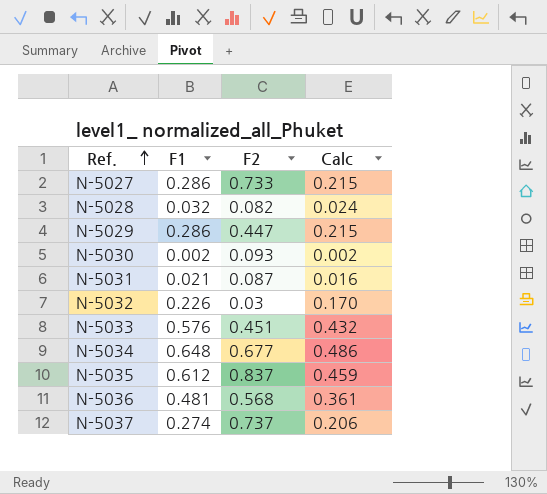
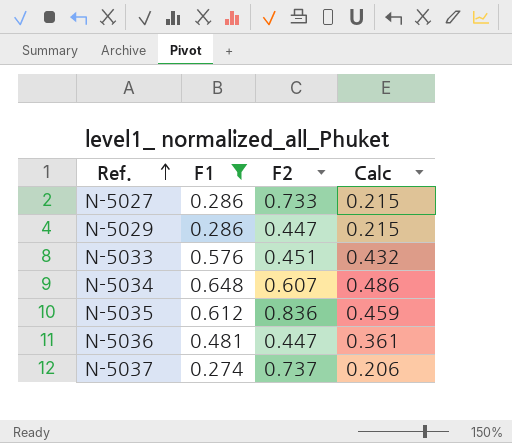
filter: none -> F1 >= 0.274
N-5034 | F2: 0.677 -> 0.607
N-5035 | F2: 0.837 -> 0.836
N-5036 | F2: 0.568 -> 0.447

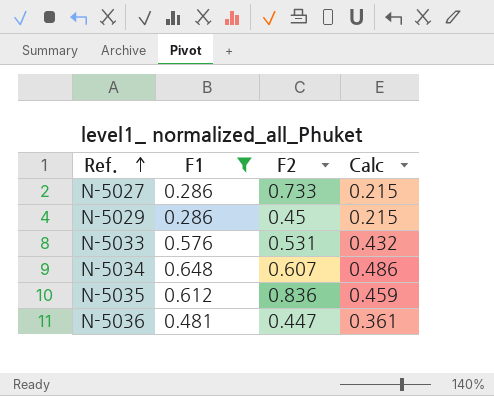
row N-5037: 0.274 | 0.737 | 0.206 -> none
N-5029 | F2: 0.447 -> 0.45
N-5033 | F2: 0.451 -> 0.531

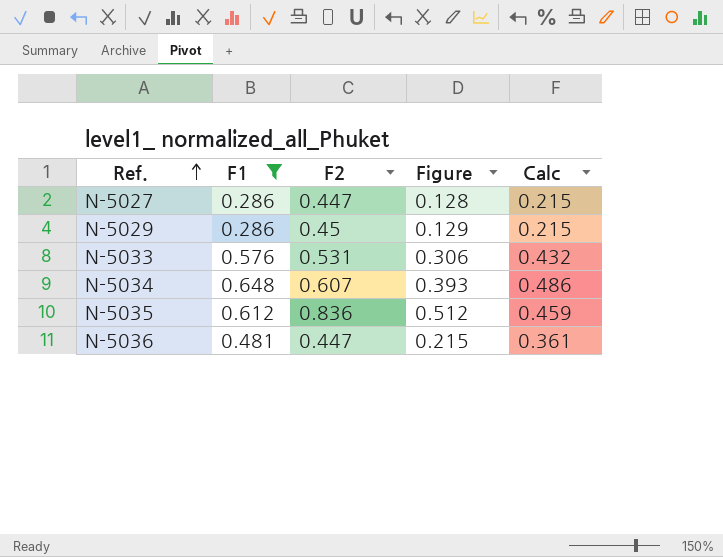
column Figure | formula: none -> [F1] * [F2]
N-5027 | F2: 0.733 -> 0.447

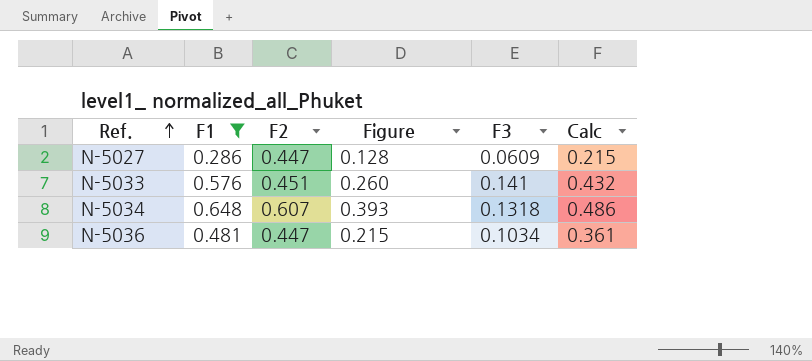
column F3 | position: none -> 5
row N-5029: 0.286 | 0.45 | 0.129 | 0.215 -> none
row N-5035: 0.612 | 0.836 | 0.512 | 0.459 -> none
N-5033 | F2: 0.531 -> 0.451
N-5033 | Figure: 0.306 -> 0.260

